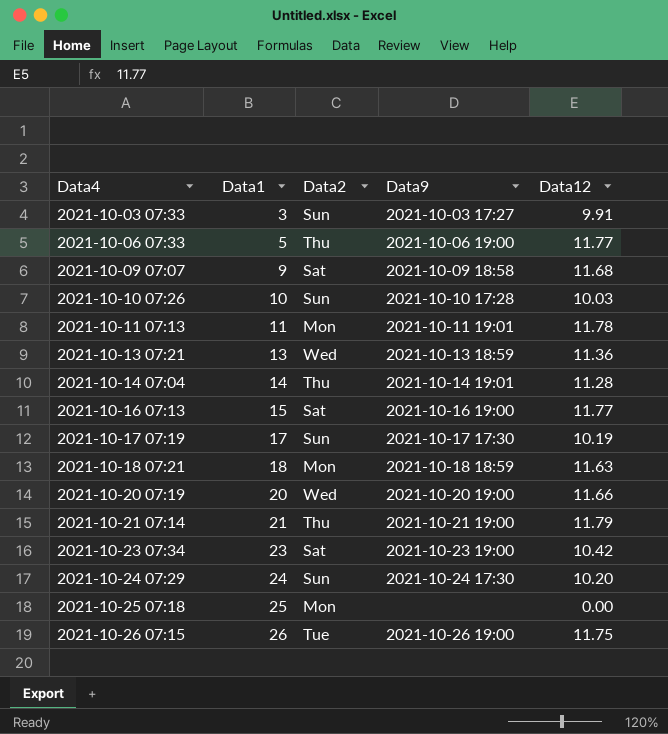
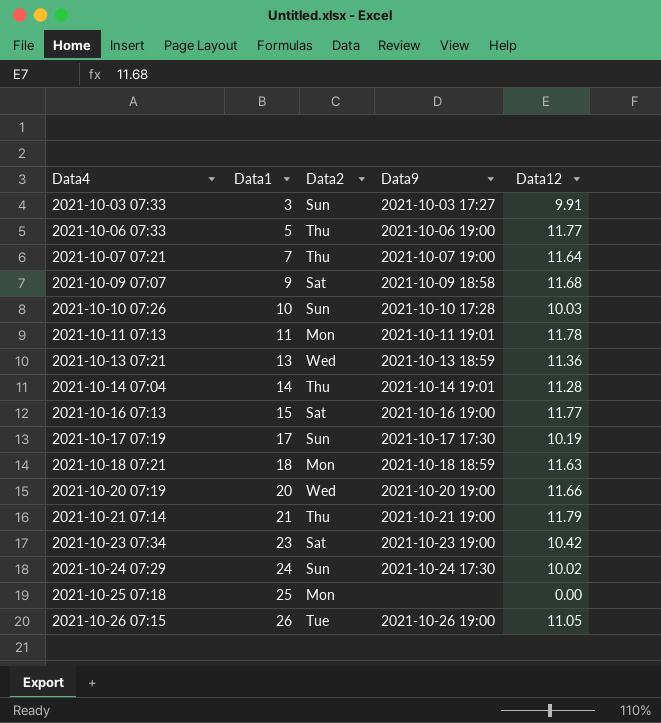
row 2021-10-07 07:21: none -> 7 | Thu | 2021-10-07 19:00 | 11.64
2021-10-24 07:29 | Data12: 10.20 -> 10.02
2021-10-26 07:15 | Data12: 11.75 -> 11.05

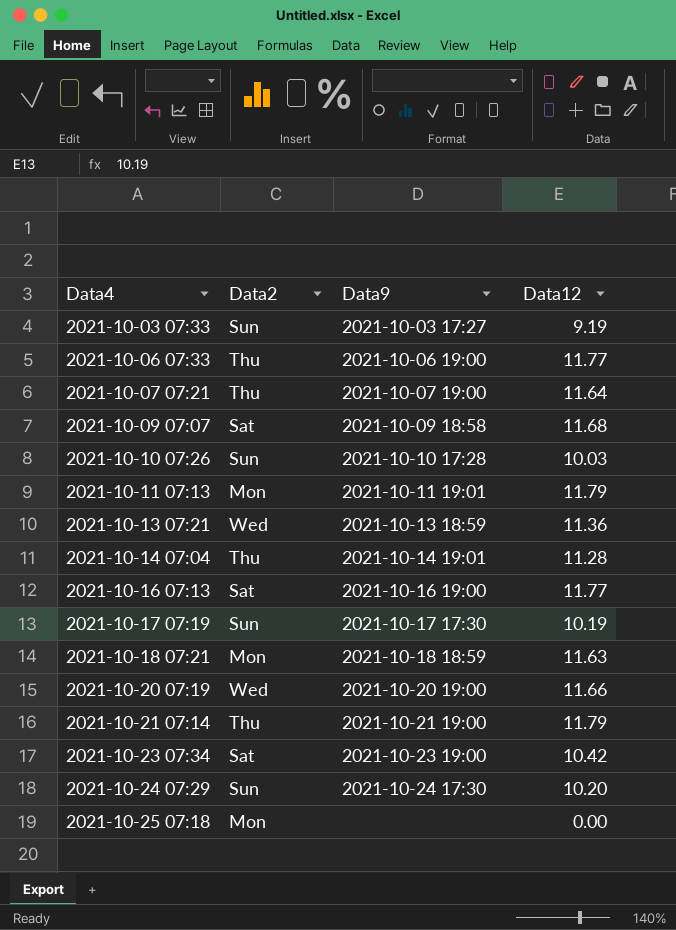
column Data1 | position: 2 -> none
row 2021-10-26 07:15: 26 | Tue | 2021-10-26 19:00 | 11.05 -> none
2021-10-03 07:33 | Data12: 9.91 -> 9.19
2021-10-11 07:13 | Data12: 11.78 -> 11.79
2021-10-24 07:29 | Data12: 10.02 -> 10.20

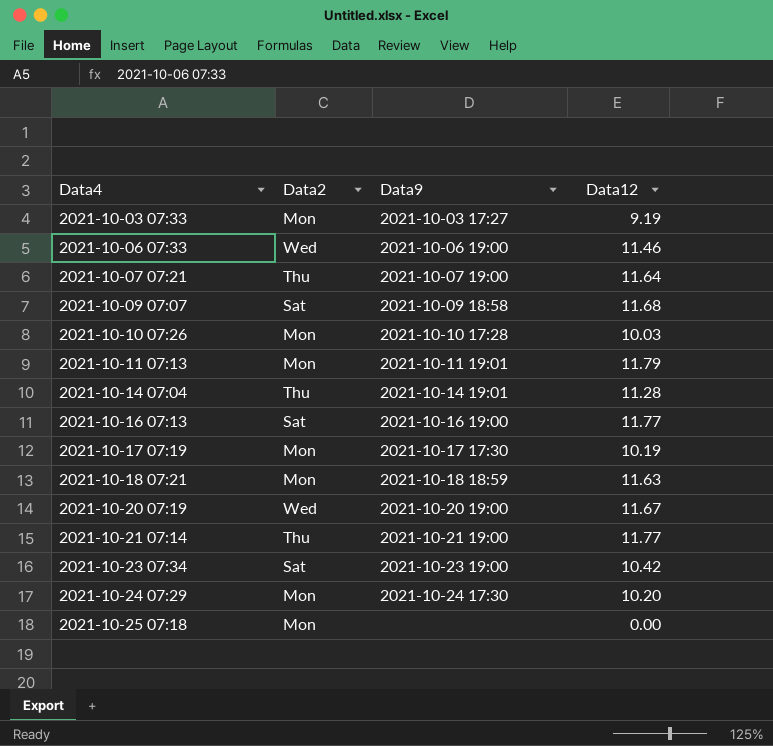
row 2021-10-13 07:21: Wed | 2021-10-13 18:59 | 11.36 -> none
2021-10-03 07:33 | Data2: Sun -> Mon
2021-10-06 07:33 | Data2: Thu -> Wed
2021-10-06 07:33 | Data12: 11.77 -> 11.46
2021-10-10 07:26 | Data2: Sun -> Mon
2021-10-17 07:19 | Data2: Sun -> Mon
2021-10-20 07:19 | Data12: 11.66 -> 11.67
2021-10-21 07:14 | Data12: 11.79 -> 11.77
2021-10-24 07:29 | Data2: Sun -> Mon

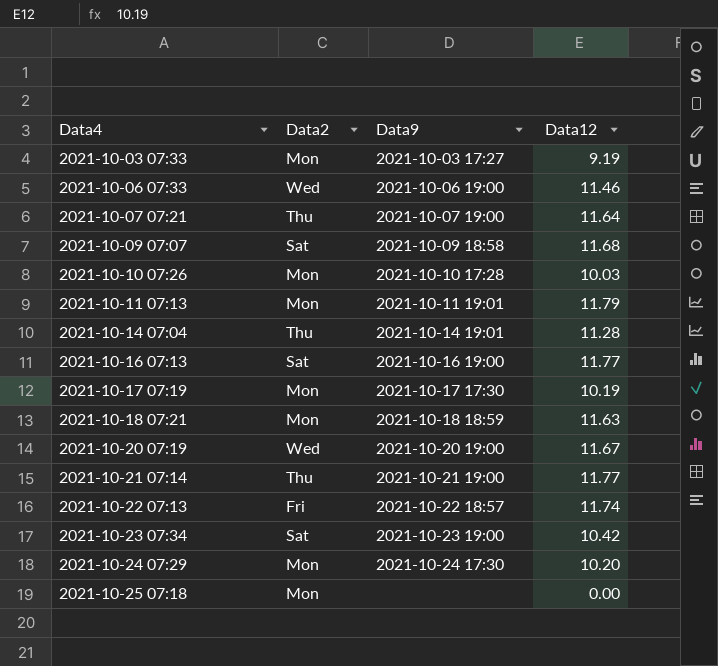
row 2021-10-22 07:13: none -> Fri | 2021-10-22 18:57 | 11.74

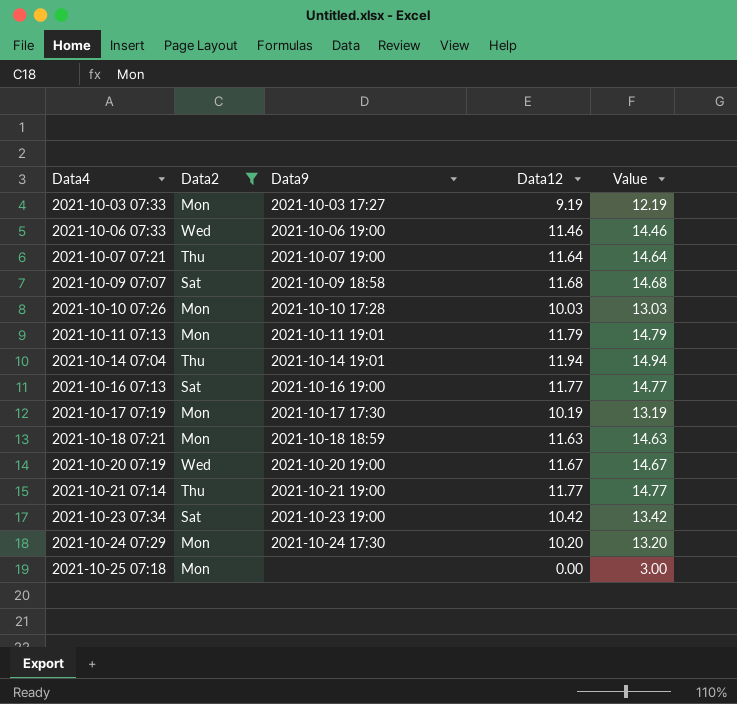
filter: none -> Data2 != Fri
column Value | formula: none -> [Data12] + 3
2021-10-14 07:04 | Data12: 11.28 -> 11.94

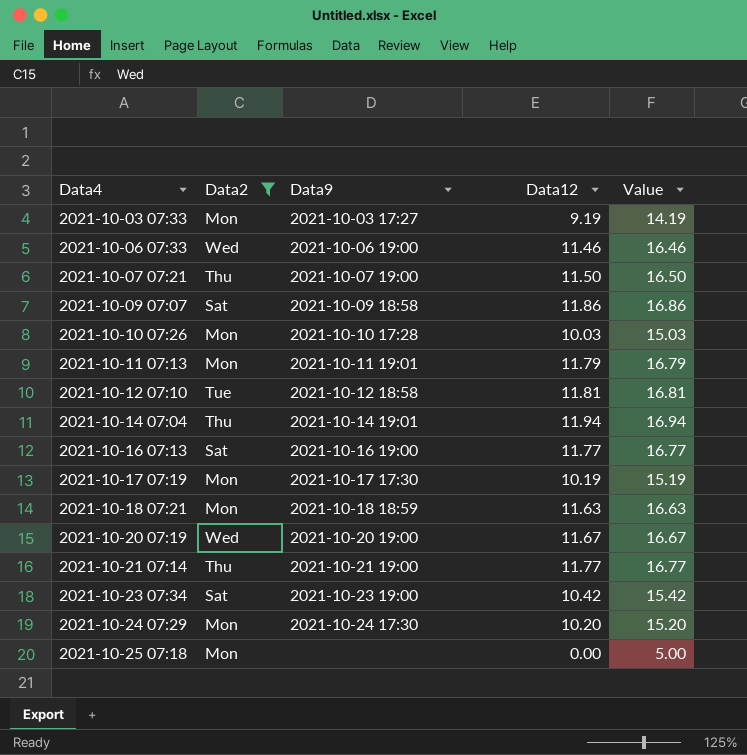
column Value | formula: [Data12] + 3 -> [Data12] + 5
2021-10-07 07:21 | Data12: 11.64 -> 11.50
2021-10-09 07:07 | Data12: 11.68 -> 11.86
row 2021-10-12 07:10: none -> Tue | 2021-10-12 18:58 | 11.81 | 16.81

